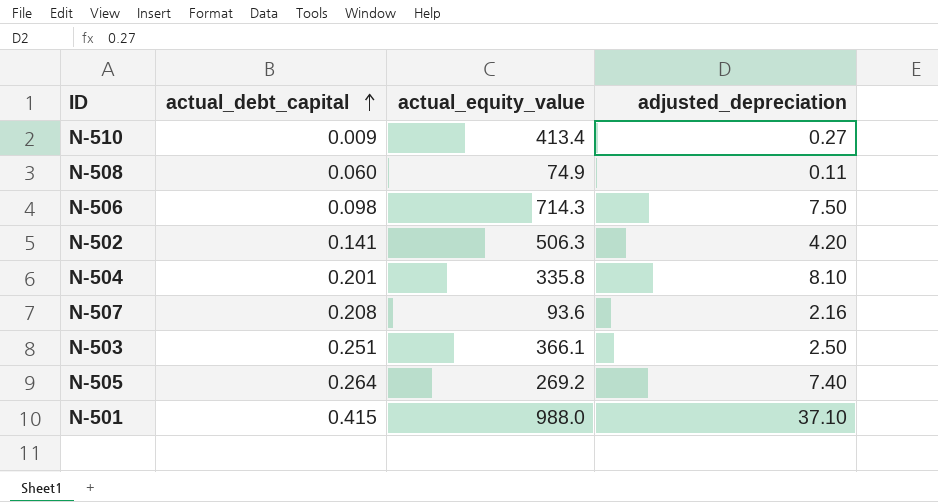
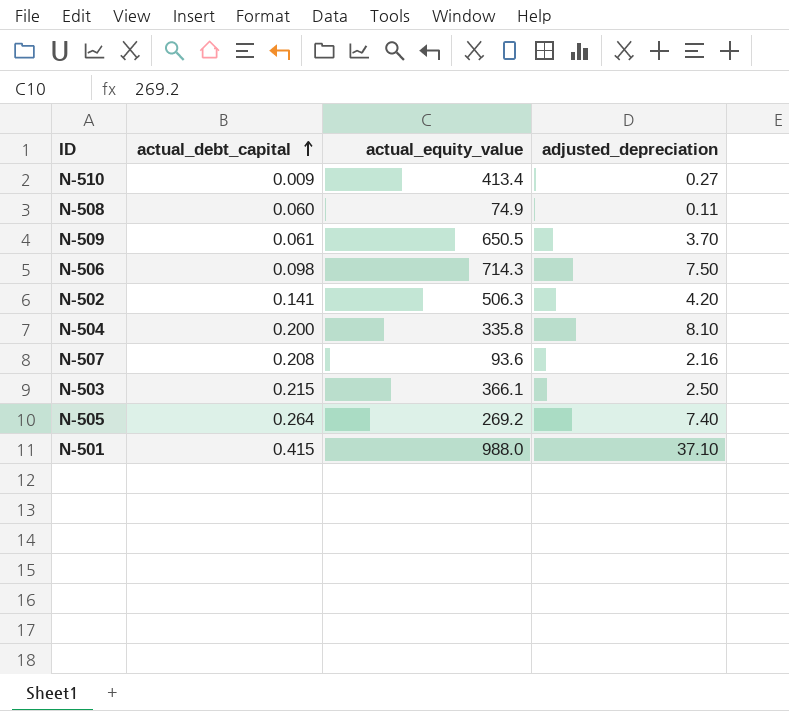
row N-509: none -> 0.061 | 650.5 | 3.70
N-504 | actual_debt_capital: 0.201 -> 0.200
N-503 | actual_debt_capital: 0.251 -> 0.215

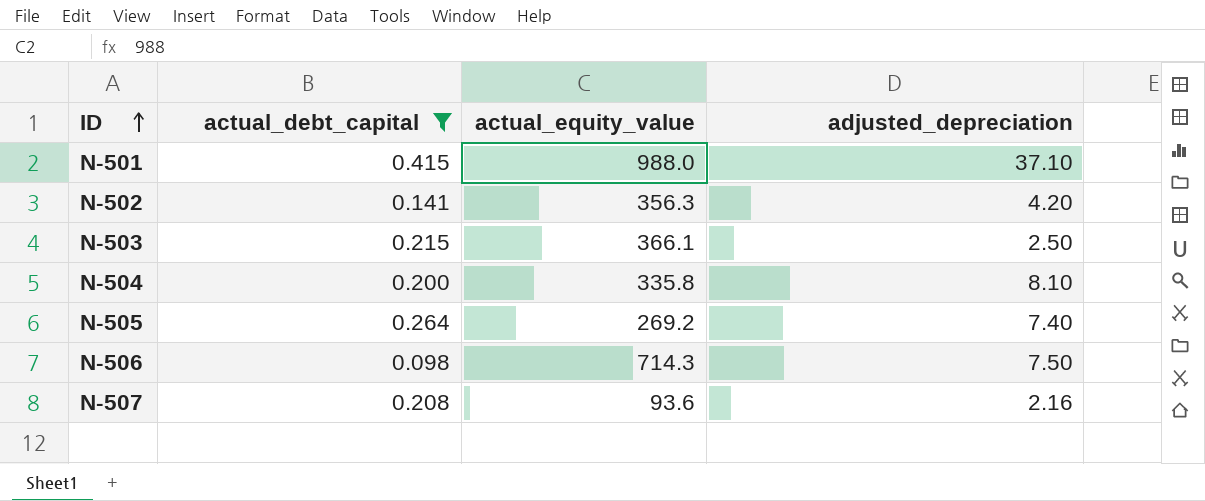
filter: none -> actual_debt_capital >= 0.098
row order: actual_debt_capital ascending -> ID ascending
N-502 | actual_equity_value: 506.3 -> 356.3

